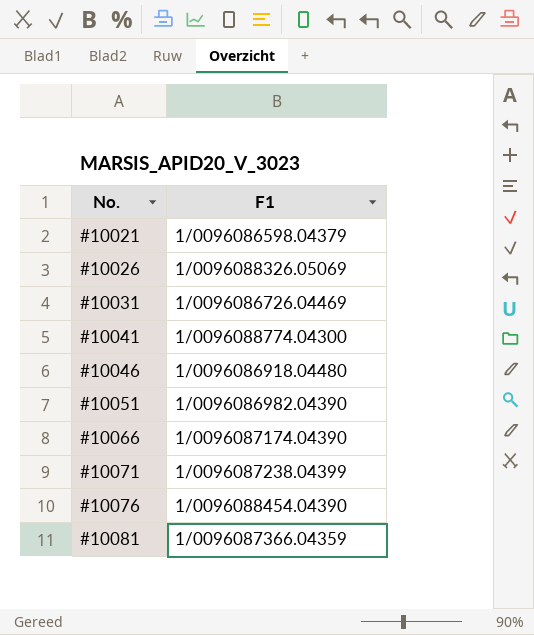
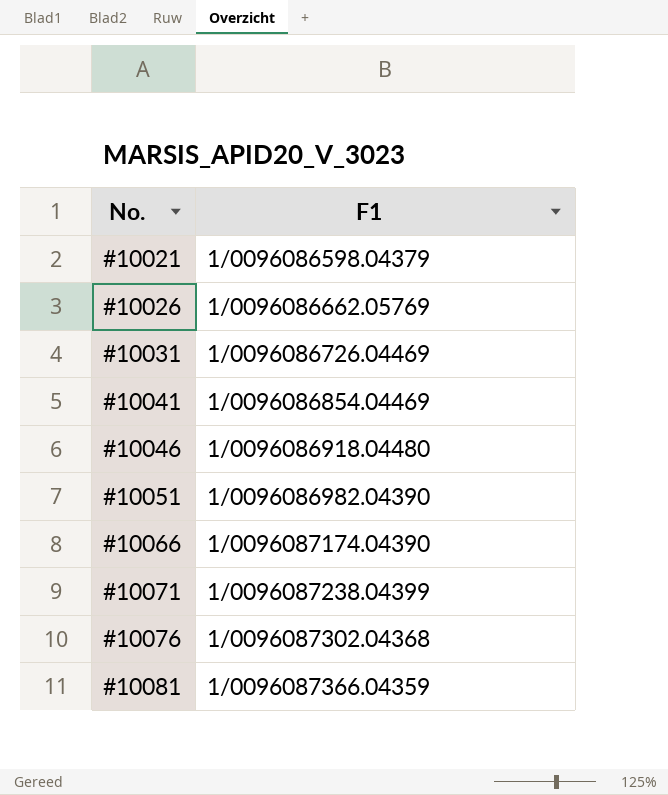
#10026 | F1: 1/0096088326.05069 -> 1/0096086662.05769
#10041 | F1: 1/0096088774.04300 -> 1/0096086854.04469
#10076 | F1: 1/0096088454.04390 -> 1/0096087302.04368

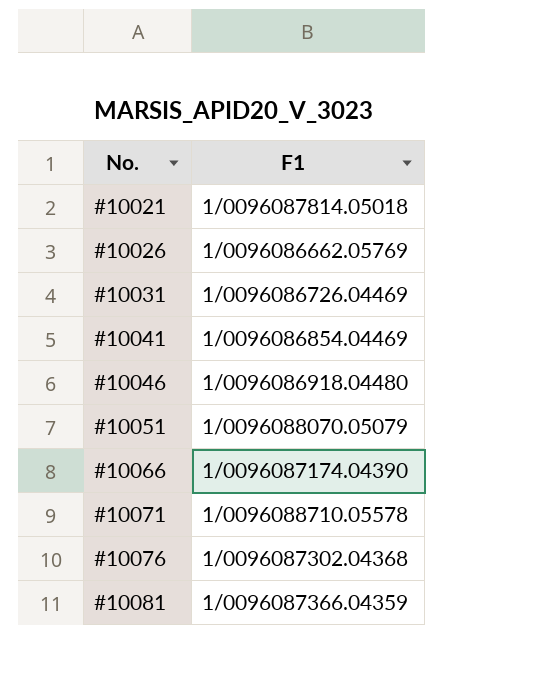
#10021 | F1: 1/0096086598.04379 -> 1/0096087814.05018
#10051 | F1: 1/0096086982.04390 -> 1/0096088070.05079
#10071 | F1: 1/0096087238.04399 -> 1/0096088710.05578

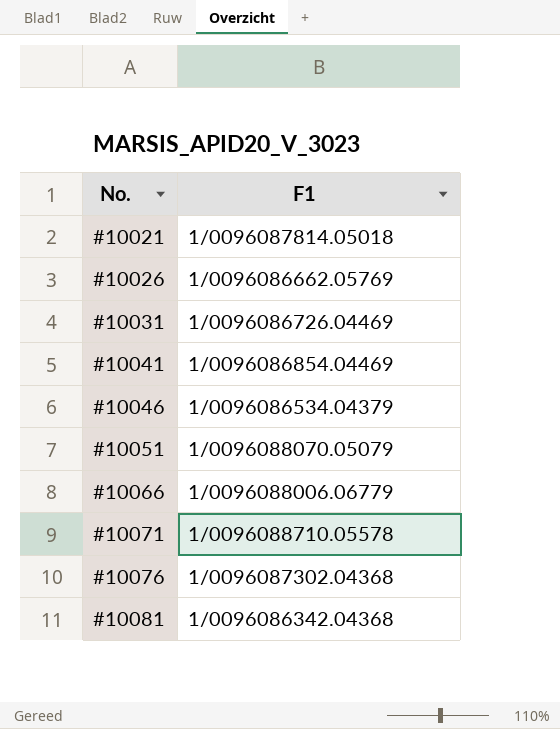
#10046 | F1: 1/0096086918.04480 -> 1/0096086534.04379
#10066 | F1: 1/0096087174.04390 -> 1/0096088006.06779
#10081 | F1: 1/0096087366.04359 -> 1/0096086342.04368

